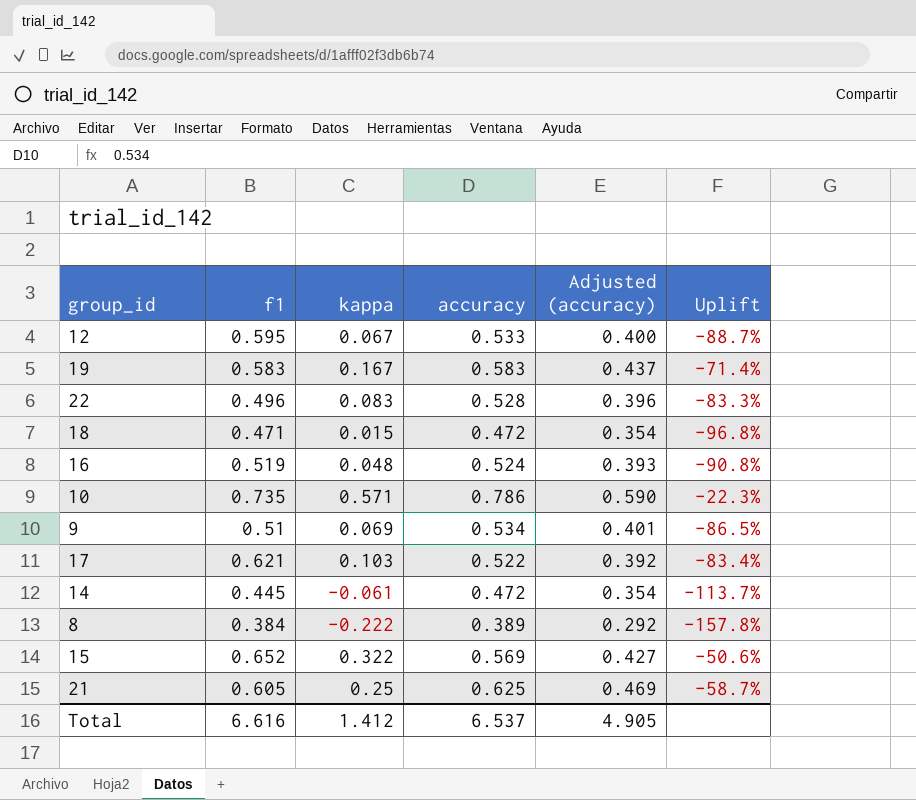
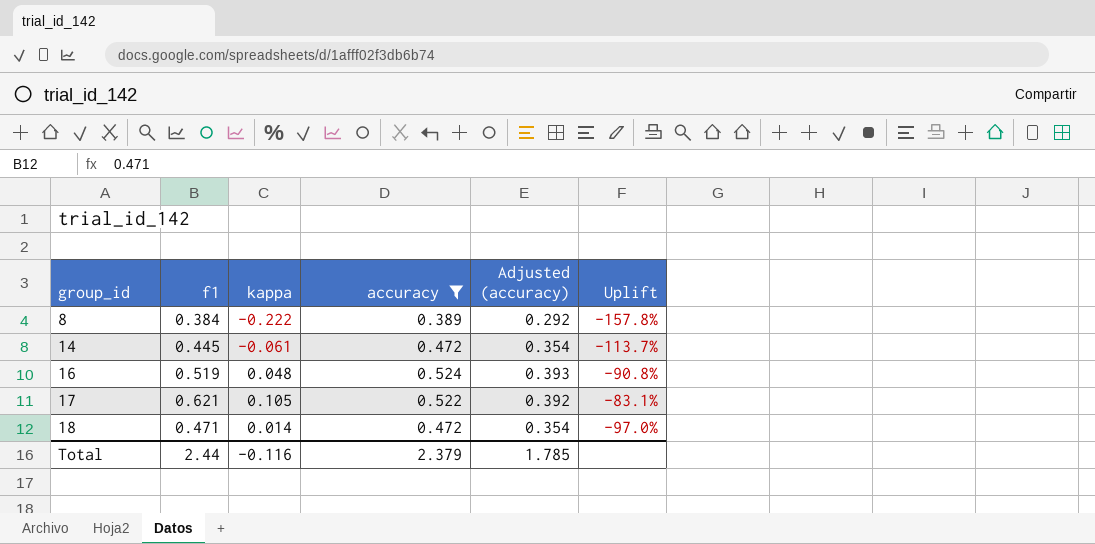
filter: none -> accuracy <= 0.524
row order: none -> group_id ascending
17 | kappa: 0.103 -> 0.105
17 | Uplift: -83.4% -> -83.1%
18 | kappa: 0.015 -> 0.014
18 | Uplift: -96.8% -> -97.0%
Total | f1: 6.616 -> 2.44
Total | kappa: 1.412 -> -0.116
Total | accuracy: 6.537 -> 2.379
Total | Adjusted (accuracy): 4.905 -> 1.785

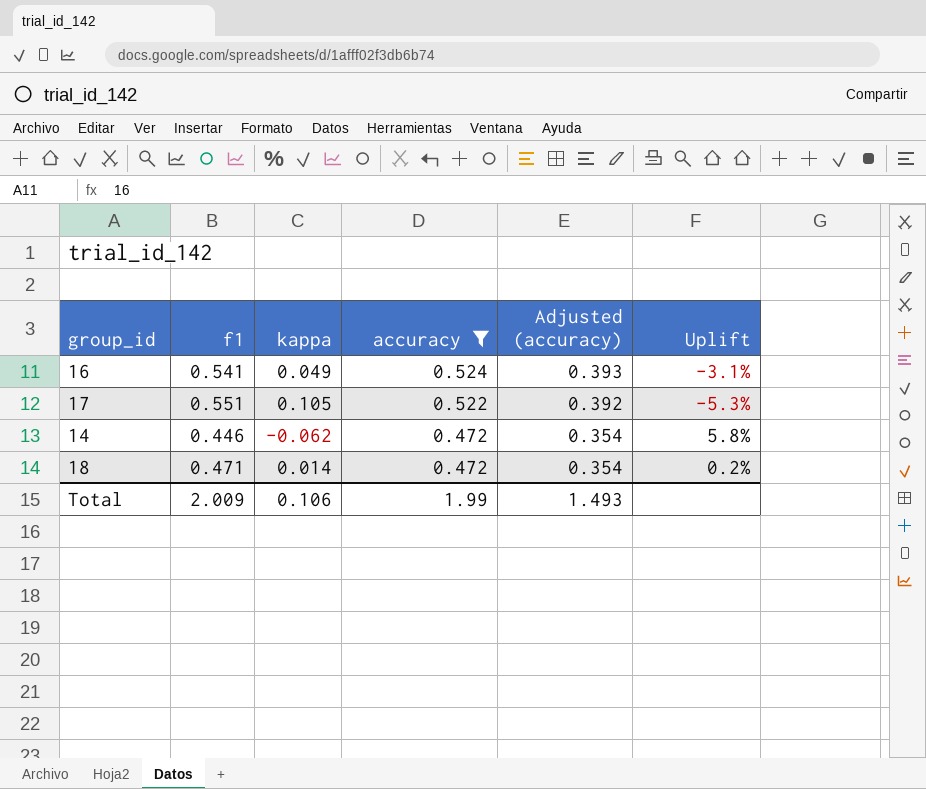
row order: group_id ascending -> accuracy descending
column Uplift | formula: ([kappa] - [f1]) / [f1] -> ([accuracy] - [f1]) / [f1]
row 8: 0.384 | -0.222 | 0.389 | 0.292 | -157.8% -> none
16 | f1: 0.519 -> 0.541
16 | kappa: 0.048 -> 0.049
17 | f1: 0.621 -> 0.551
14 | f1: 0.445 -> 0.446
14 | kappa: -0.061 -> -0.062
Total | f1: 2.44 -> 2.009
Total | kappa: -0.116 -> 0.106
Total | accuracy: 2.379 -> 1.99
Total | Adjusted (accuracy): 1.785 -> 1.493

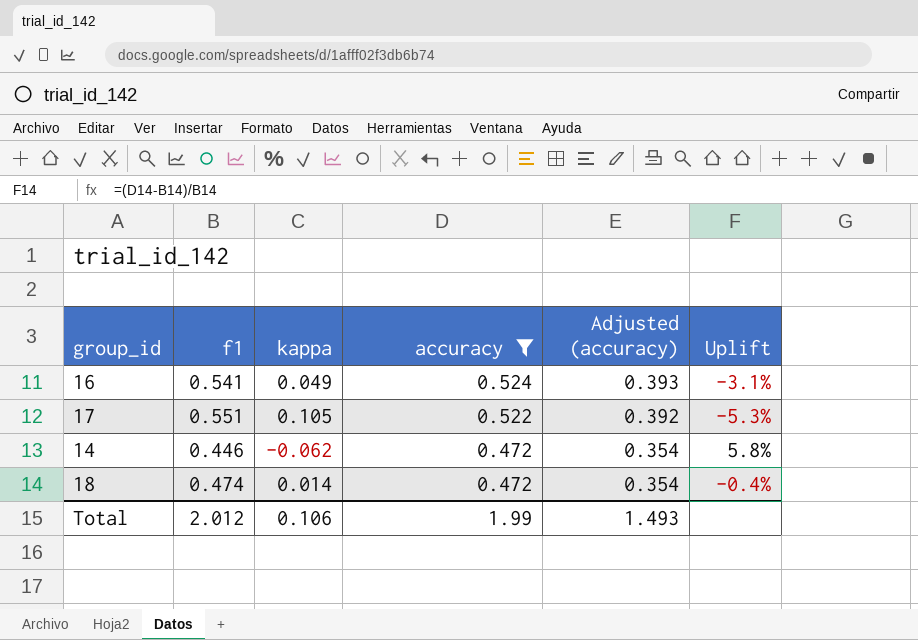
18 | f1: 0.471 -> 0.474
18 | Uplift: 0.2% -> -0.4%
Total | f1: 2.009 -> 2.012

